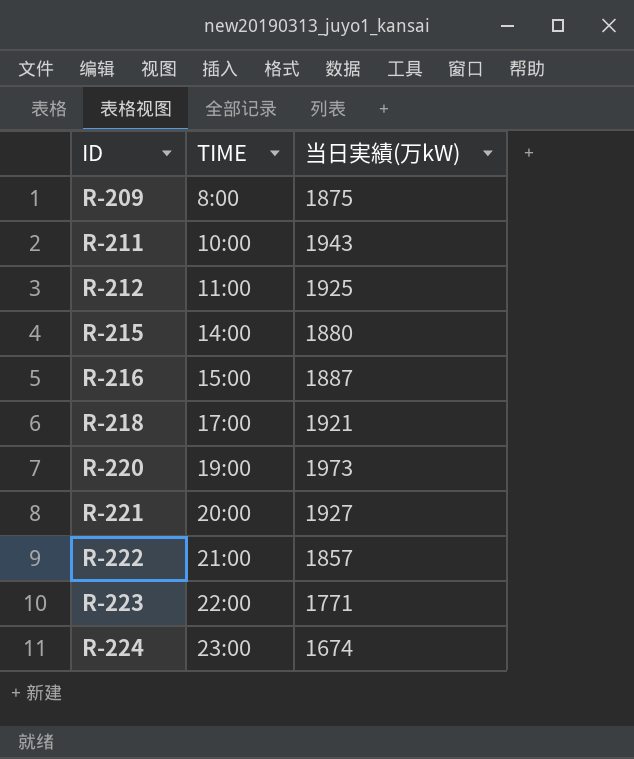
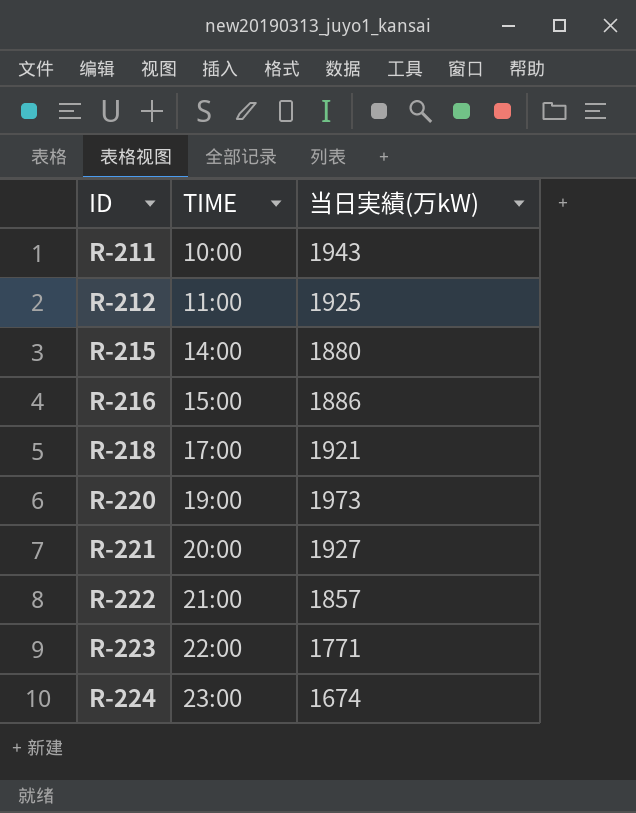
row R-209: 8:00 | 1875 -> none
R-216 | 当日実績(万kW): 1887 -> 1886

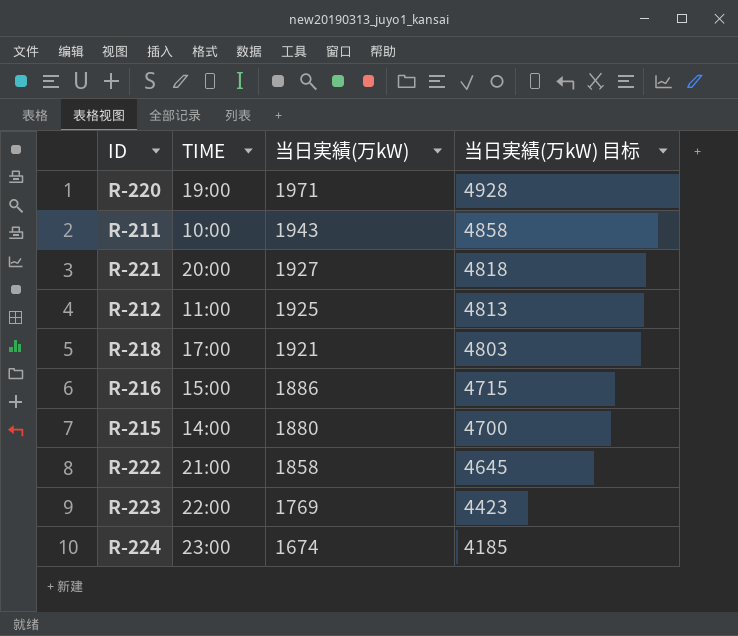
row order: ID ascending -> 当日実績(万kW) descending
column 当日実績(万kW) 目标 | formula: none -> [当日実績(万kW)] * 2.5
R-220 | 当日実績(万kW): 1973 -> 1971
R-222 | 当日実績(万kW): 1857 -> 1858
R-223 | 当日実績(万kW): 1771 -> 1769

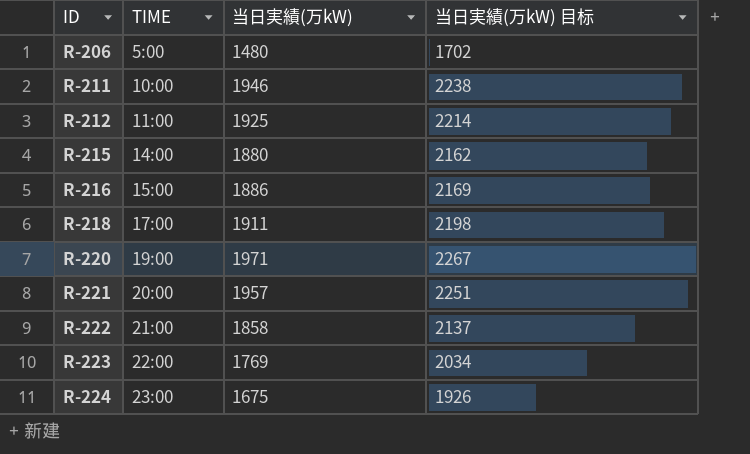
row order: 当日実績(万kW) descending -> ID ascending
column 当日実績(万kW) 目标 | formula: [当日実績(万kW)] * 2.5 -> [当日実績(万kW)] * 1.15
row R-206: none -> 5:00 | 1480 | 1702
R-211 | 当日実績(万kW): 1943 -> 1946
R-218 | 当日実績(万kW): 1921 -> 1911
R-221 | 当日実績(万kW): 1927 -> 1957
R-224 | 当日実績(万kW): 1674 -> 1675

